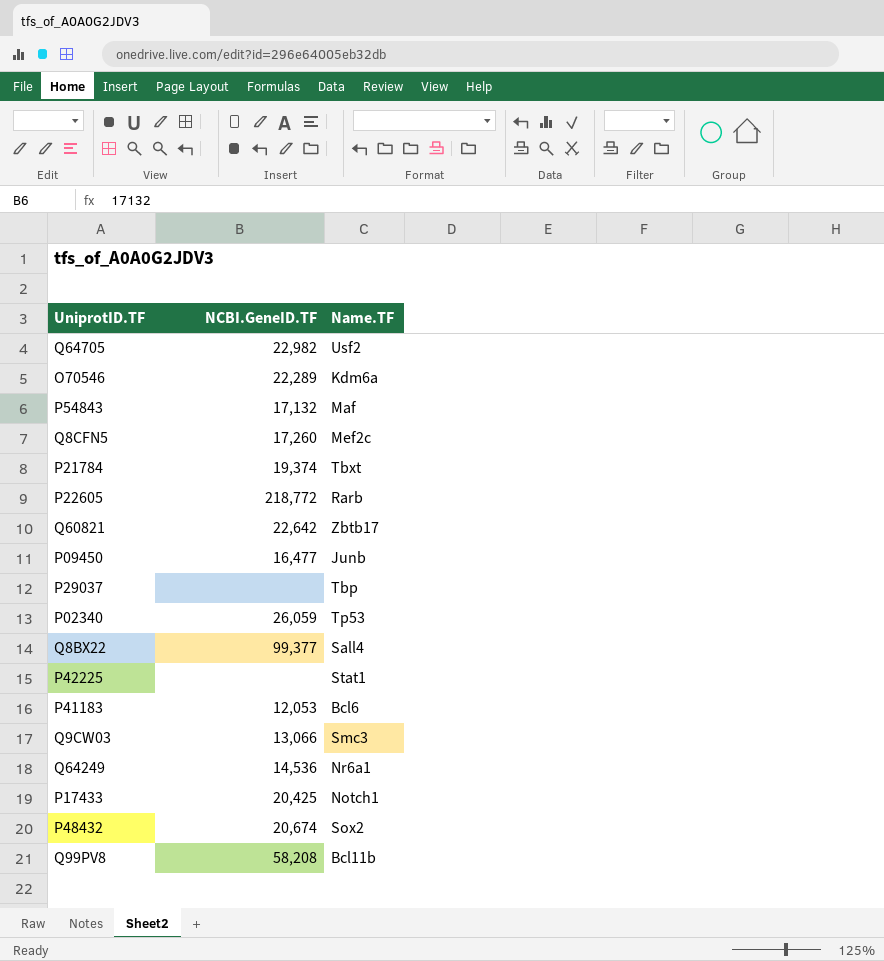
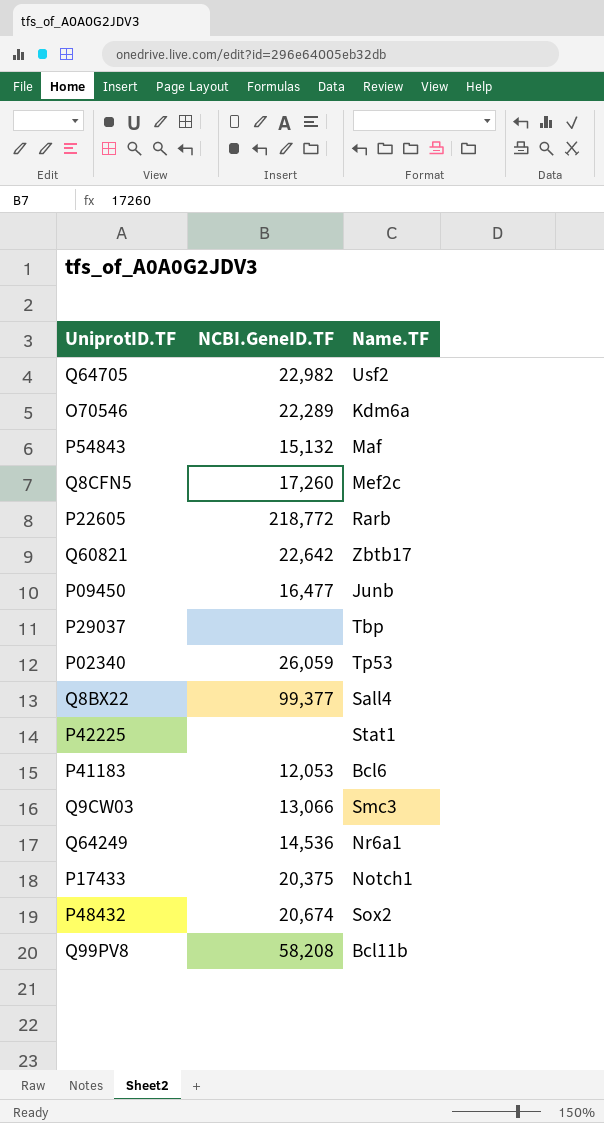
row P21784: 19,374 | Tbxt -> none
P54843 | NCBI.GeneID.TF: 17,132 -> 15,132
P17433 | NCBI.GeneID.TF: 20,425 -> 20,375

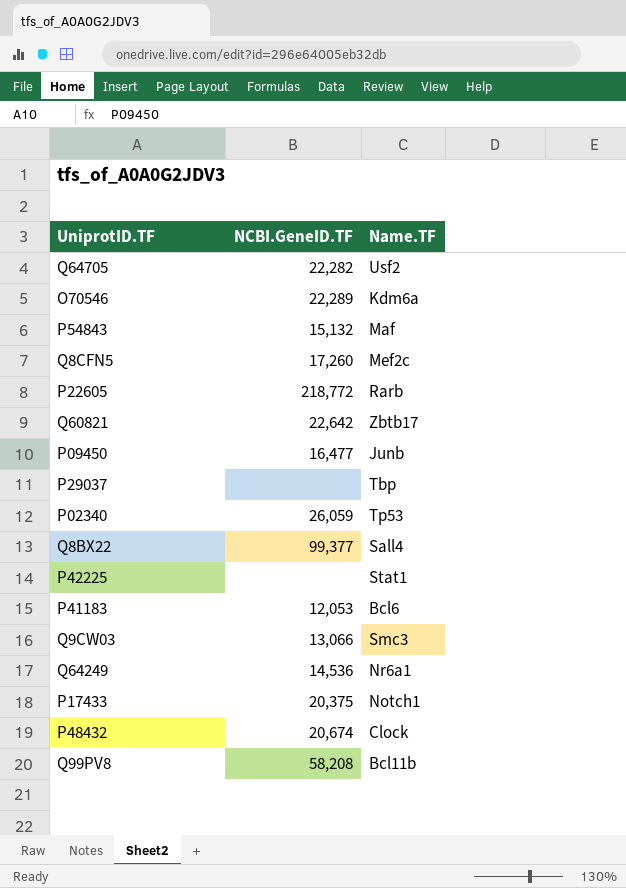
Q64705 | NCBI.GeneID.TF: 22,982 -> 22,282
P48432 | Name.TF: Sox2 -> Clock

